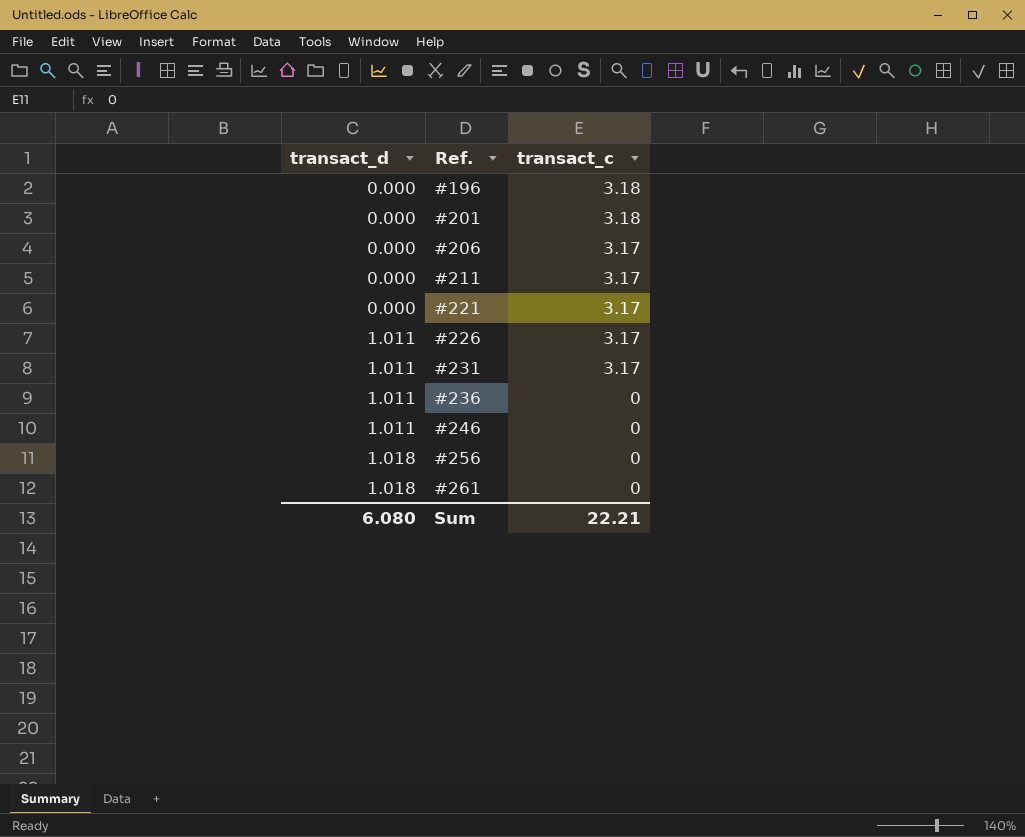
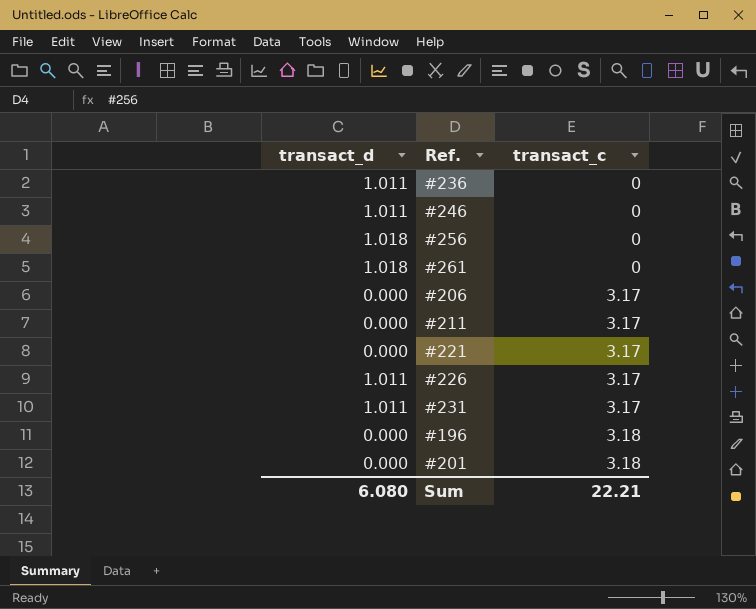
row order: transact_d ascending -> transact_c ascending

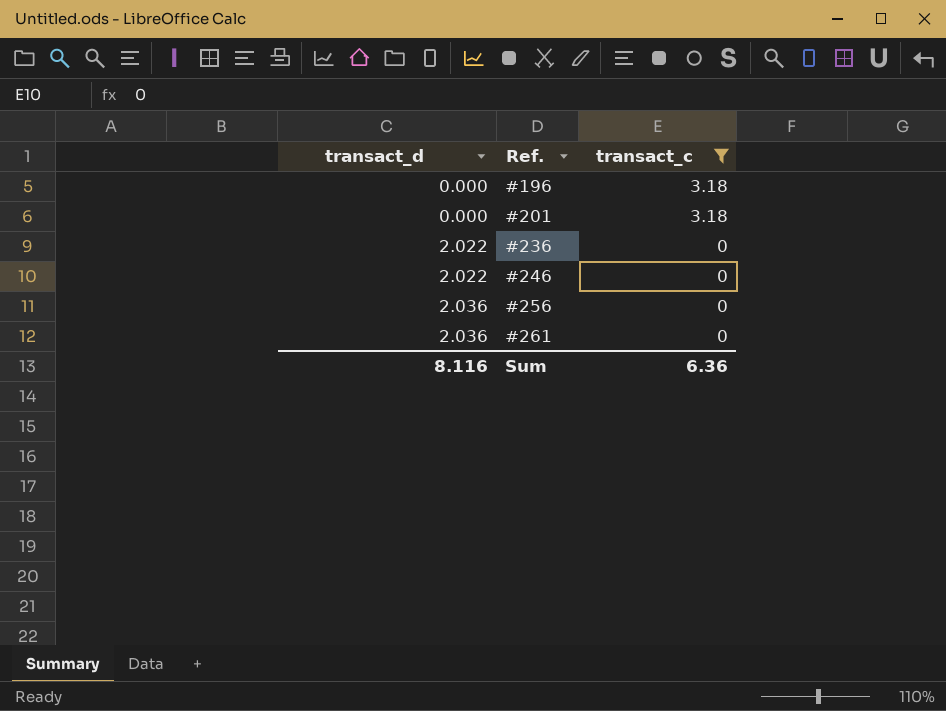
filter: none -> transact_c != 3.17
row order: transact_c ascending -> transact_d ascending
#236 | transact_d: 1.011 -> 2.022
#246 | transact_d: 1.011 -> 2.022
#256 | transact_d: 1.018 -> 2.036
#261 | transact_d: 1.018 -> 2.036
Sum | transact_d: 6.080 -> 8.116
Sum | transact_c: 22.21 -> 6.36

